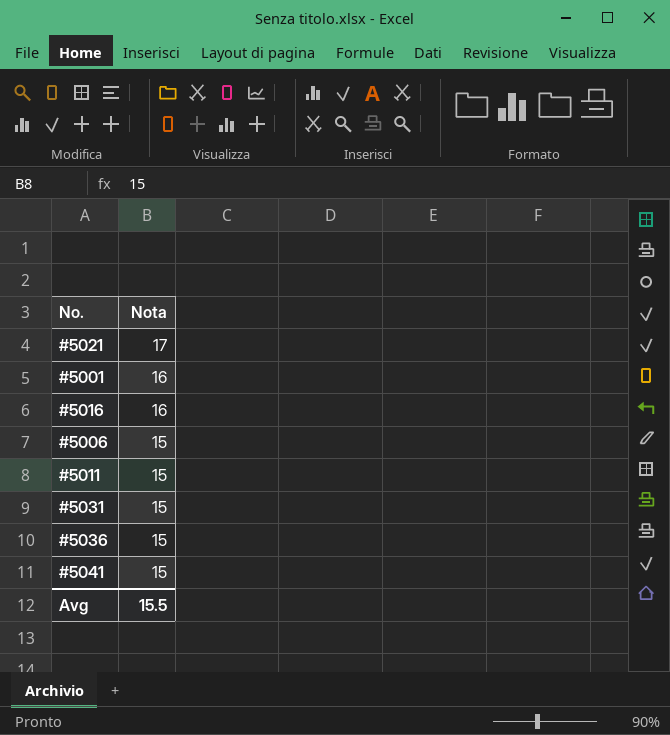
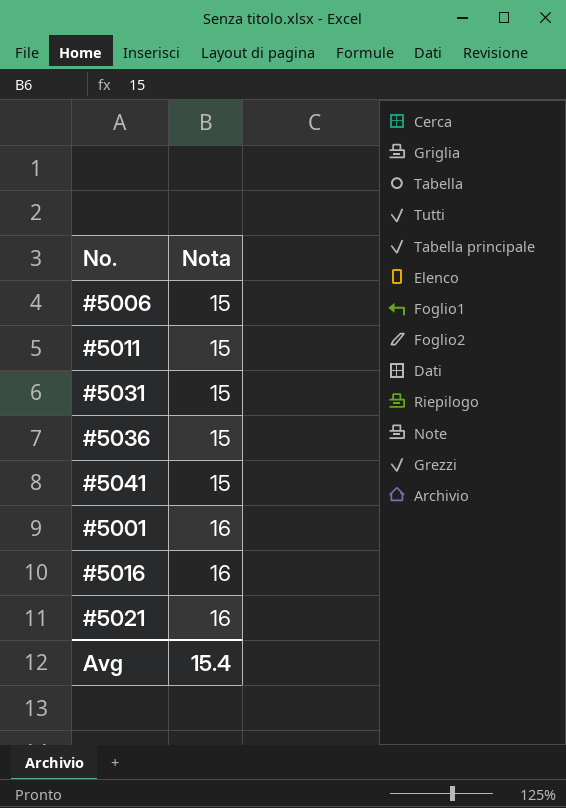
row order: Nota descending -> Nota ascending
#5021 | Nota: 17 -> 16
Avg | Nota: 15.5 -> 15.4

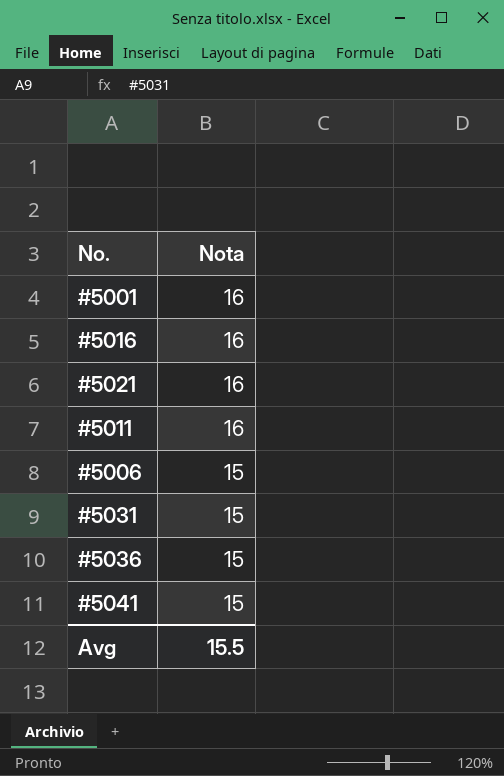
row order: Nota ascending -> Nota descending
#5011 | Nota: 15 -> 16
Avg | Nota: 15.4 -> 15.5

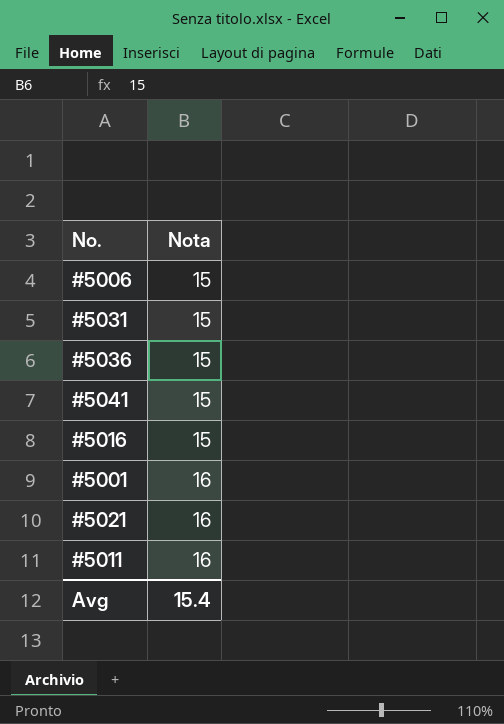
row order: Nota descending -> Nota ascending
#5016 | Nota: 16 -> 15
Avg | Nota: 15.5 -> 15.4

